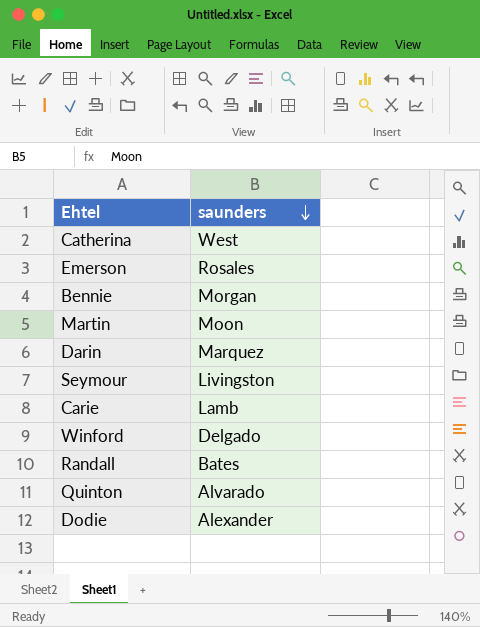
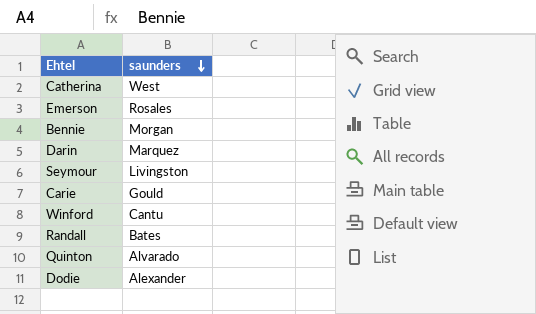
row Martin: Moon -> none
Carie | saunders: Lamb -> Gould
Winford | saunders: Delgado -> Cantu

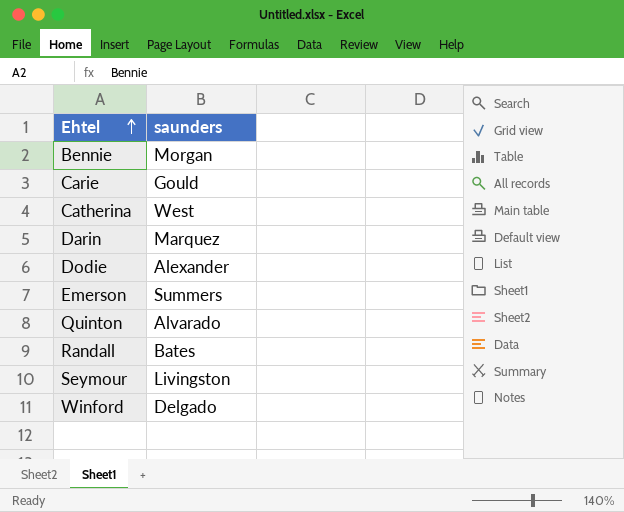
row order: saunders descending -> Ehtel ascending
Emerson | saunders: Rosales -> Summers
Winford | saunders: Cantu -> Delgado

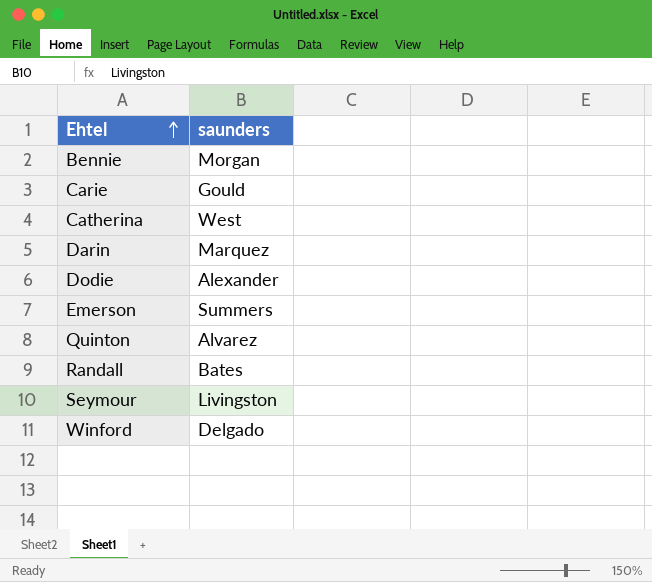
Quinton | saunders: Alvarado -> Alvarez

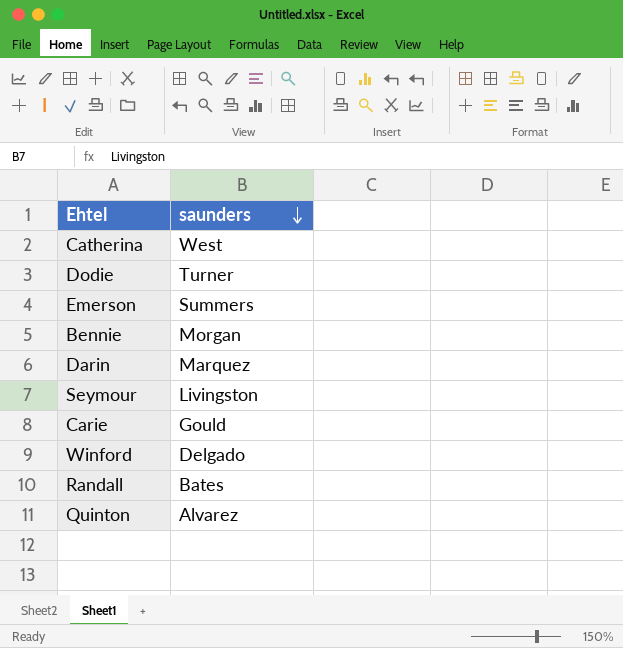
row order: Ehtel ascending -> saunders descending
Dodie | saunders: Alexander -> Turner

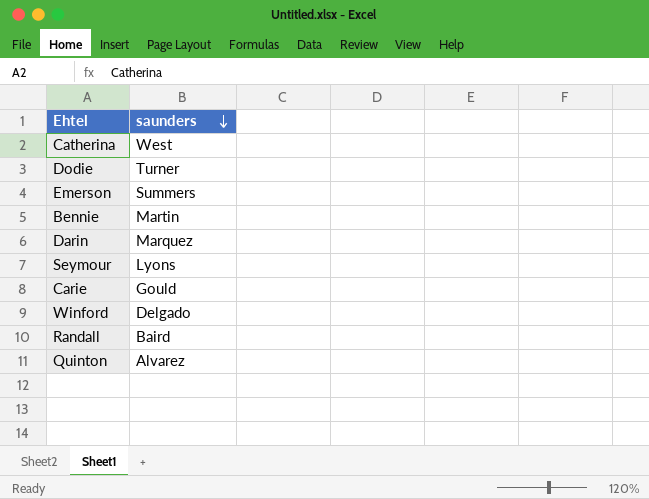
Bennie | saunders: Morgan -> Martin
Seymour | saunders: Livingston -> Lyons
Randall | saunders: Bates -> Baird

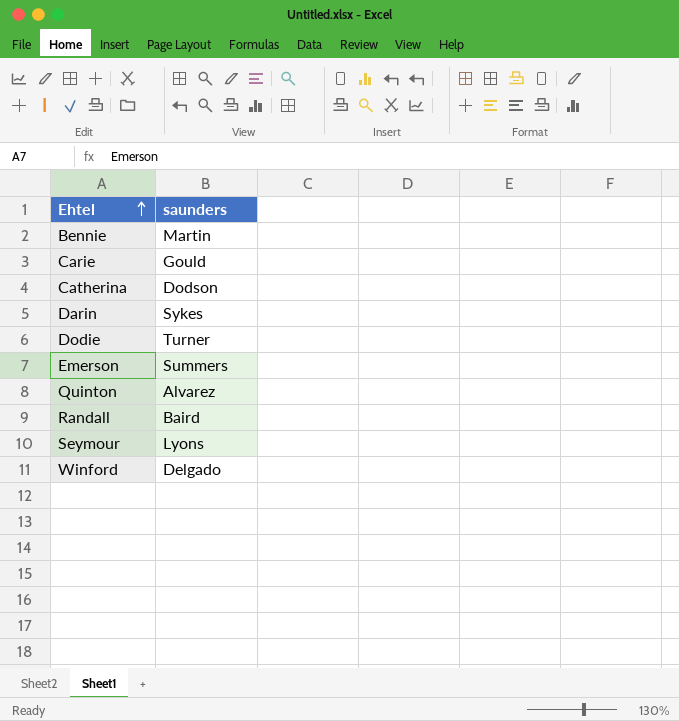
row order: saunders descending -> Ehtel ascending
Catherina | saunders: West -> Dodson
Darin | saunders: Marquez -> Sykes

